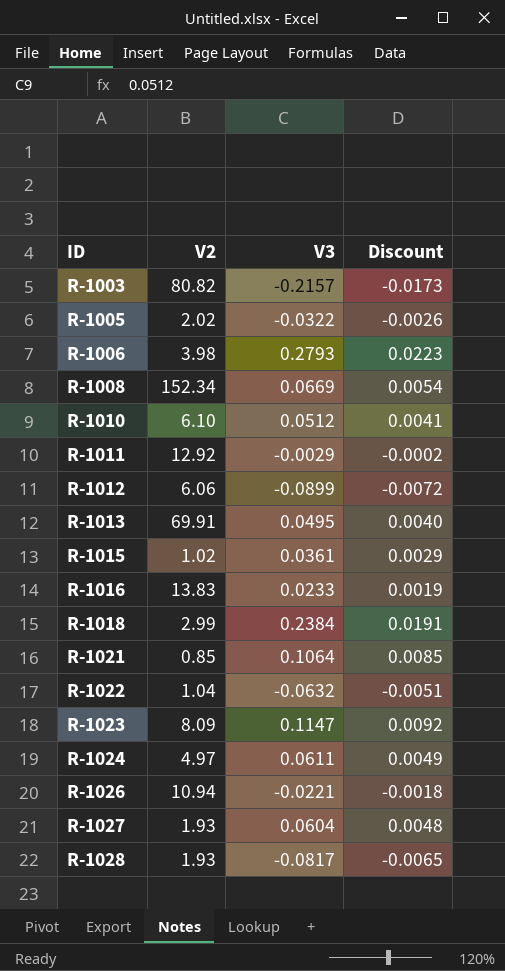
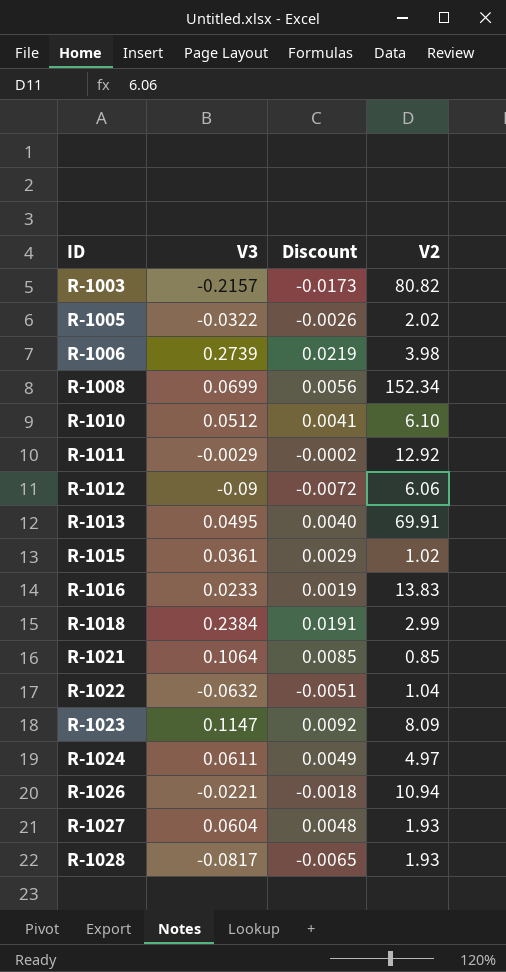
column V2 | position: 2 -> 4
R-1006 | V3: 0.2793 -> 0.2739
R-1006 | Discount: 0.0223 -> 0.0219
R-1008 | V3: 0.0669 -> 0.0699
R-1008 | Discount: 0.0054 -> 0.0056
R-1012 | V3: -0.0899 -> -0.09

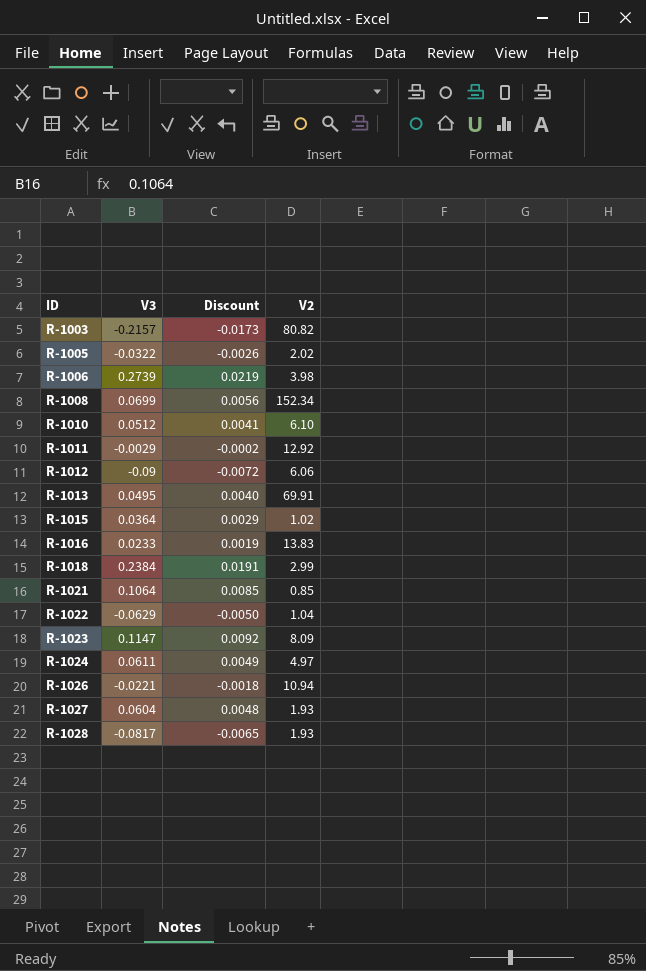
R-1015 | V3: 0.0361 -> 0.0364
R-1022 | V3: -0.0632 -> -0.0629
R-1022 | Discount: -0.0051 -> -0.0050

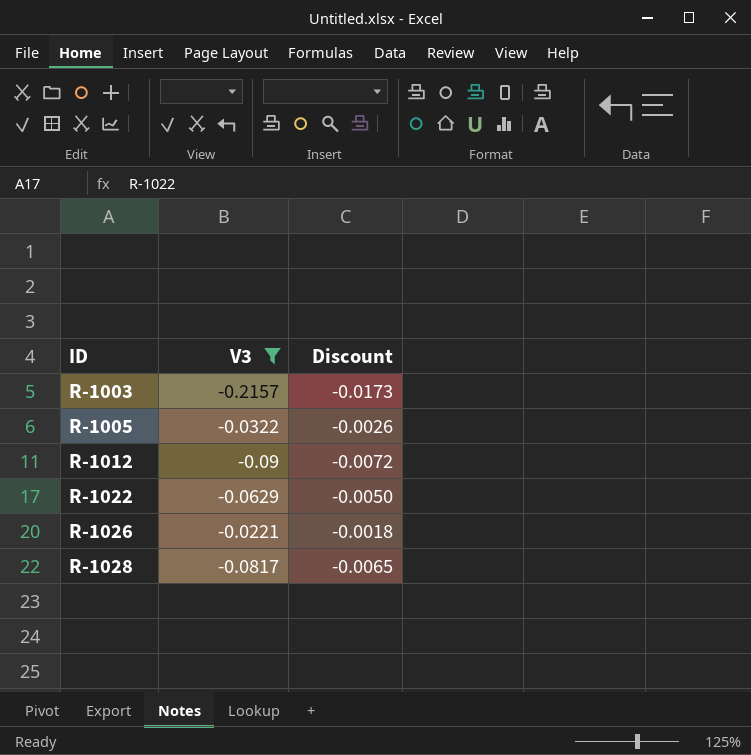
filter: none -> V3 <= -0.0221
column V2 | position: 4 -> none

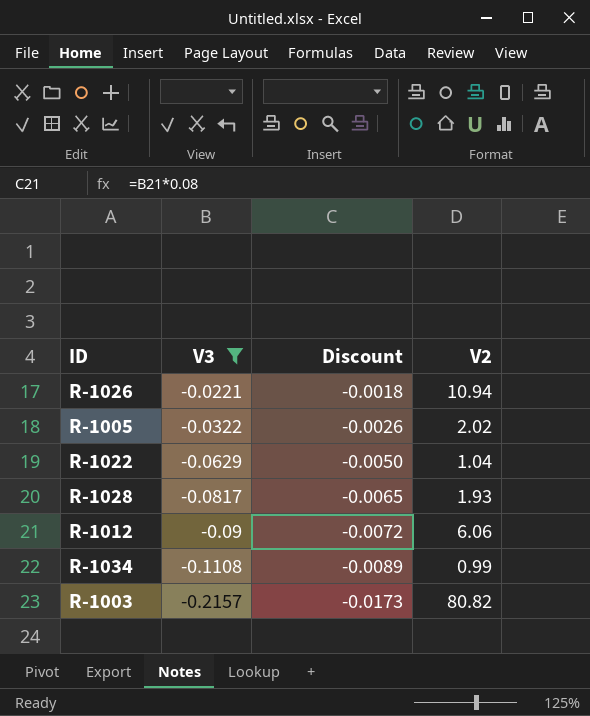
row order: ID ascending -> V3 descending
column V2 | position: none -> 4
row R-1034: none -> -0.1108 | -0.0089 | 0.99

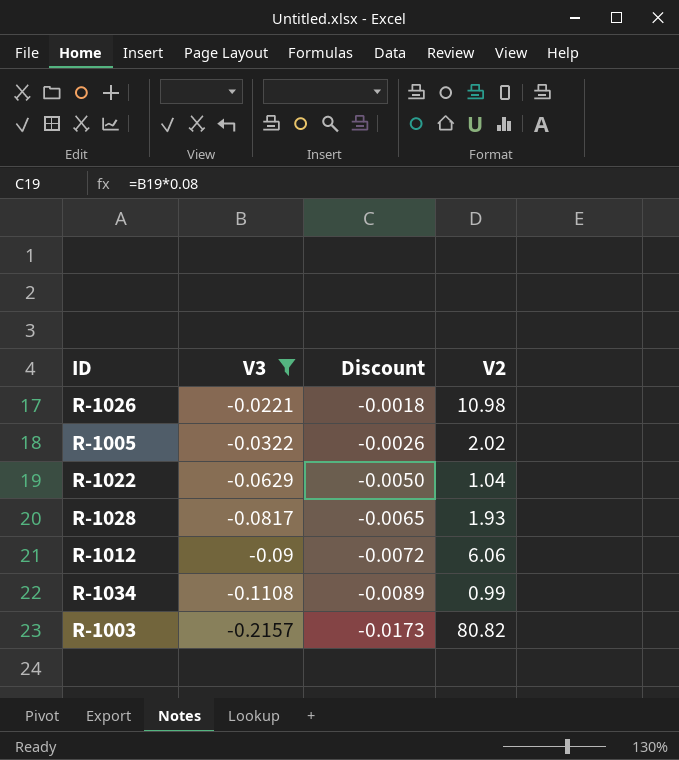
R-1026 | V2: 10.94 -> 10.98

